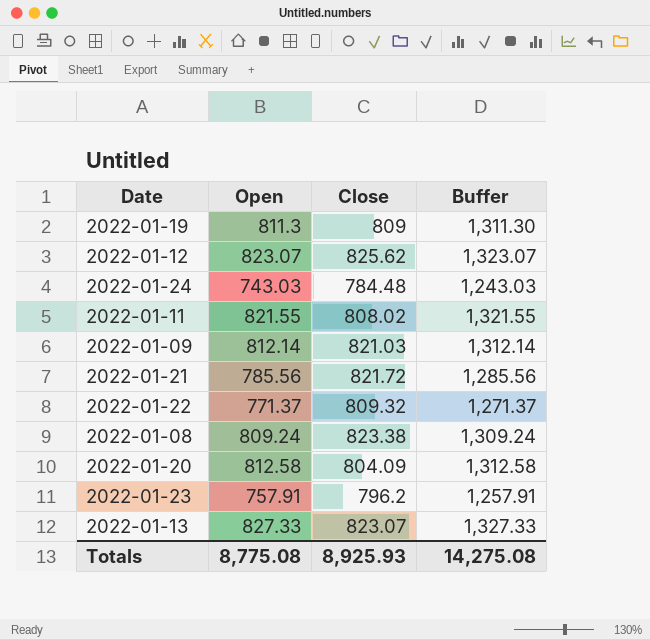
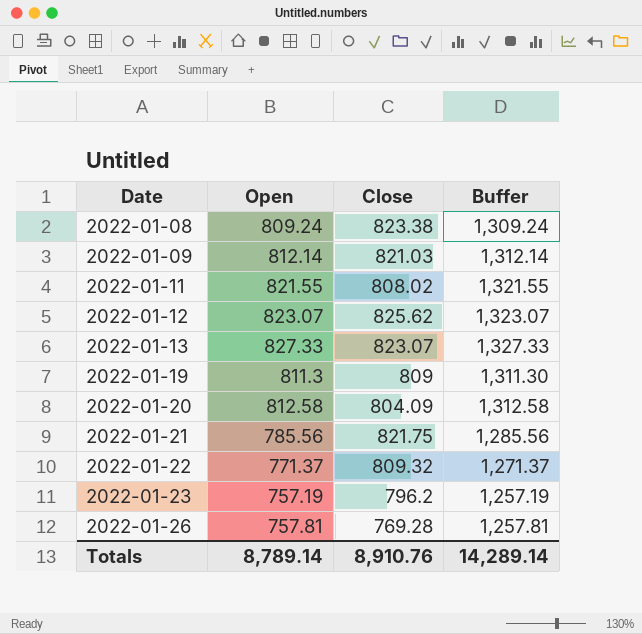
row order: none -> Date ascending
row 2022-01-24: 743.03 | 784.48 | 1,243.03 -> none
2022-01-21 | Close: 821.72 -> 821.75
2022-01-23 | Open: 757.91 -> 757.19
2022-01-23 | Buffer: 1,257.91 -> 1,257.19
row 2022-01-26: none -> 757.81 | 769.28 | 1,257.81
Totals | Open: 8,775.08 -> 8,789.14
Totals | Close: 8,925.93 -> 8,910.76
Totals | Buffer: 14,275.08 -> 14,289.14

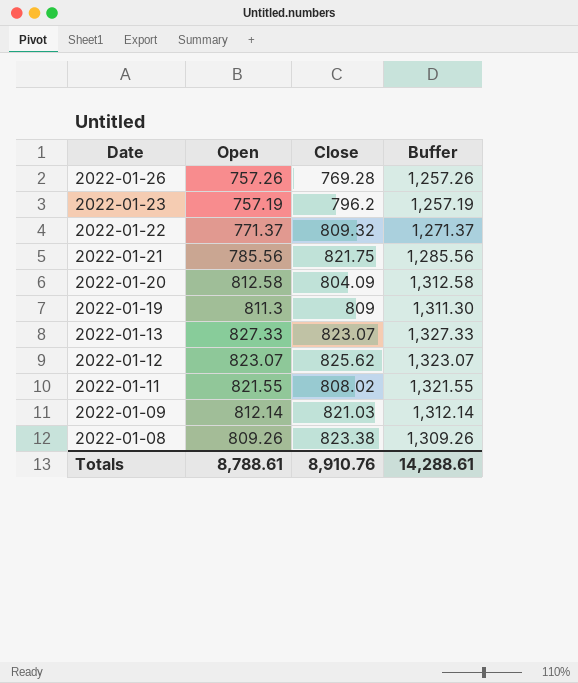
row order: Date ascending -> Date descending
2022-01-26 | Open: 757.81 -> 757.26
2022-01-26 | Buffer: 1,257.81 -> 1,257.26
2022-01-08 | Open: 809.24 -> 809.26
2022-01-08 | Buffer: 1,309.24 -> 1,309.26
Totals | Open: 8,789.14 -> 8,788.61
Totals | Buffer: 14,289.14 -> 14,288.61

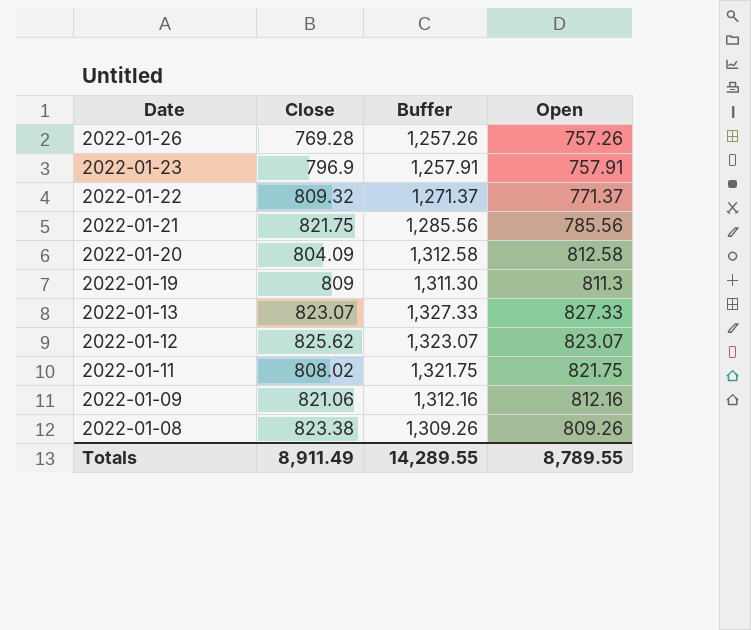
column Open | position: 2 -> 4
2022-01-23 | Close: 796.2 -> 796.9
2022-01-23 | Buffer: 1,257.19 -> 1,257.91
2022-01-23 | Open: 757.19 -> 757.91
2022-01-11 | Buffer: 1,321.55 -> 1,321.75
2022-01-11 | Open: 821.55 -> 821.75
2022-01-09 | Close: 821.03 -> 821.06
2022-01-09 | Buffer: 1,312.14 -> 1,312.16
2022-01-09 | Open: 812.14 -> 812.16
Totals | Close: 8,910.76 -> 8,911.49
Totals | Buffer: 14,288.61 -> 14,289.55
Totals | Open: 8,788.61 -> 8,789.55

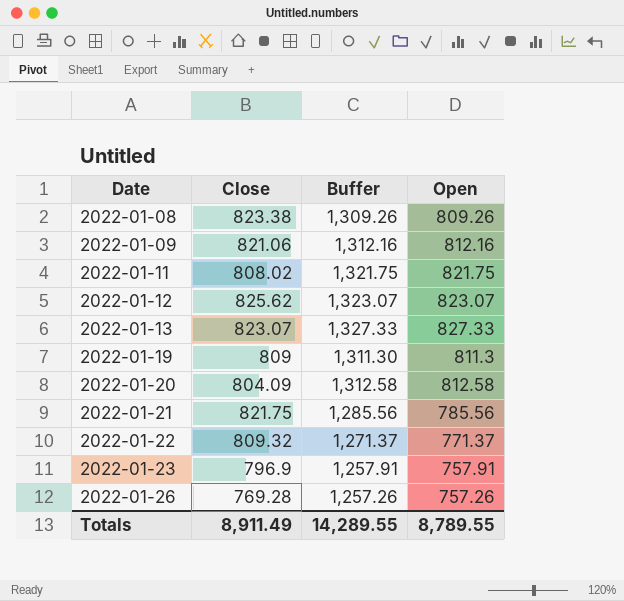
row order: Date descending -> Date ascending

